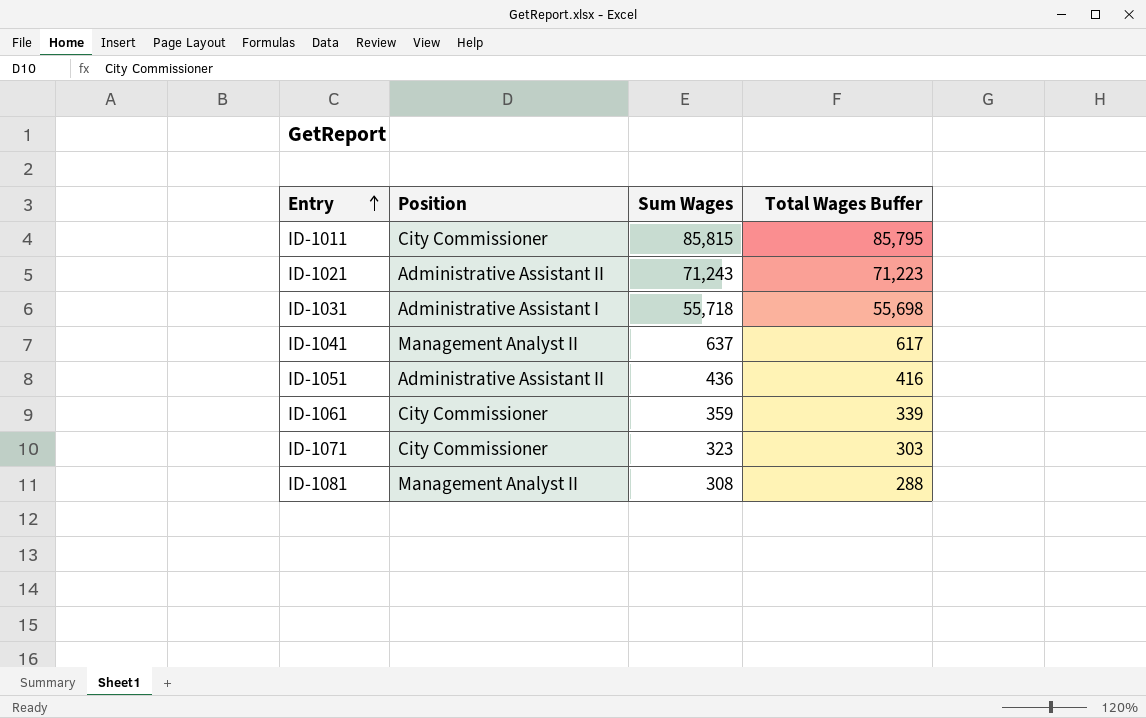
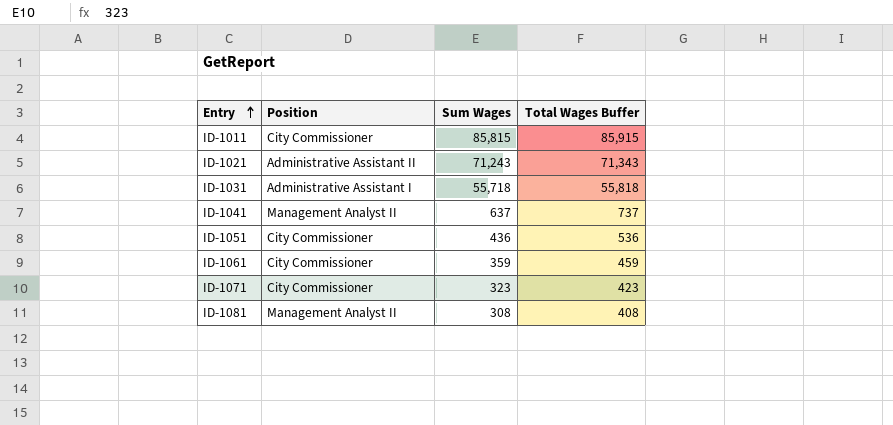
column Total Wages Buffer | formula: [Sum Wages] - 20 -> [Sum Wages] + 100
ID-1051 | Position: Administrative Assistant II -> City Commissioner

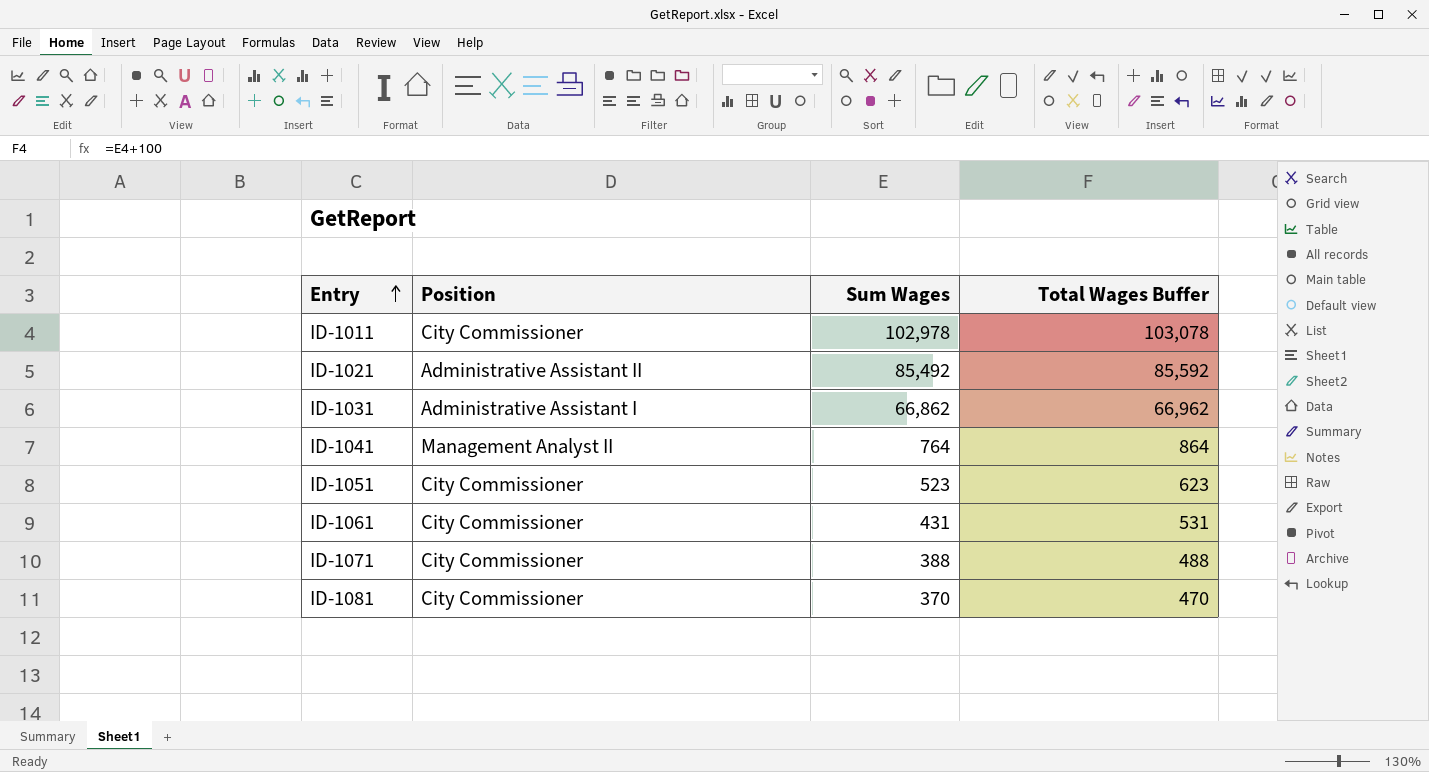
ID-1011 | Sum Wages: 85,815 -> 102,978
ID-1011 | Total Wages Buffer: 85,915 -> 103,078
ID-1021 | Sum Wages: 71,243 -> 85,492
ID-1021 | Total Wages Buffer: 71,343 -> 85,592
ID-1031 | Sum Wages: 55,718 -> 66,862
ID-1031 | Total Wages Buffer: 55,818 -> 66,962
ID-1041 | Sum Wages: 637 -> 764
ID-1041 | Total Wages Buffer: 737 -> 864
ID-1051 | Sum Wages: 436 -> 523
ID-1051 | Total Wages Buffer: 536 -> 623
ID-1061 | Sum Wages: 359 -> 431
ID-1061 | Total Wages Buffer: 459 -> 531
ID-1071 | Sum Wages: 323 -> 388
ID-1071 | Total Wages Buffer: 423 -> 488
ID-1081 | Position: Management Analyst II -> City Commissioner
ID-1081 | Sum Wages: 308 -> 370
ID-1081 | Total Wages Buffer: 408 -> 470

